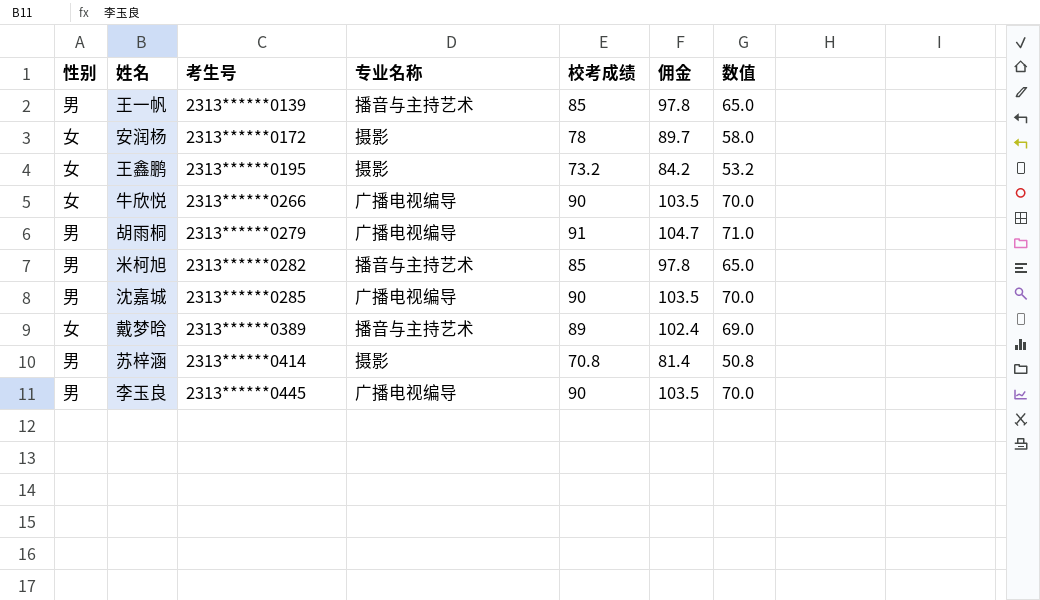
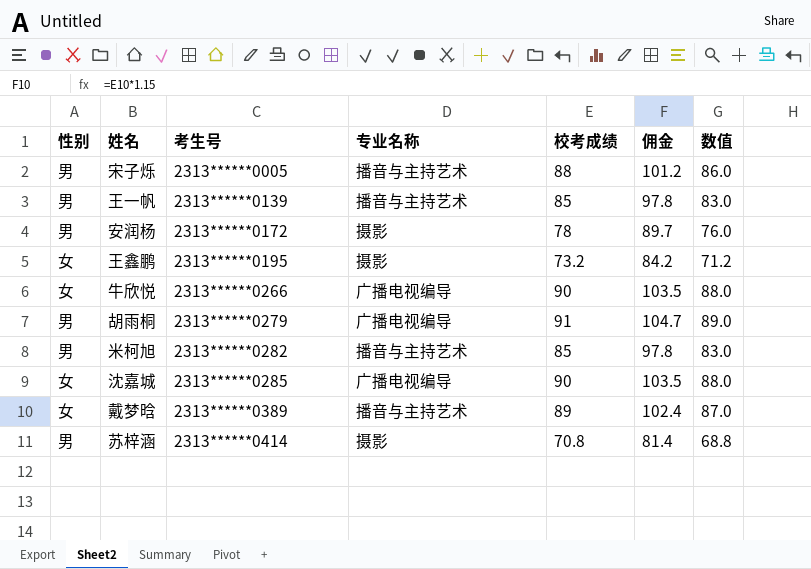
column 数值 | formula: [校考成绩] - 20 -> [校考成绩] - 2
row 李玉良: 男 | 2313******0445 | 广播电视编导 | 90 | 103.5 | 70.0 -> none
row 宋子烁: none -> 男 | 2313******0005 | 播音与主持艺术 | 88 | 101.2 | 86.0
安润杨 | 性别: 女 -> 男
沈嘉城 | 性别: 男 -> 女

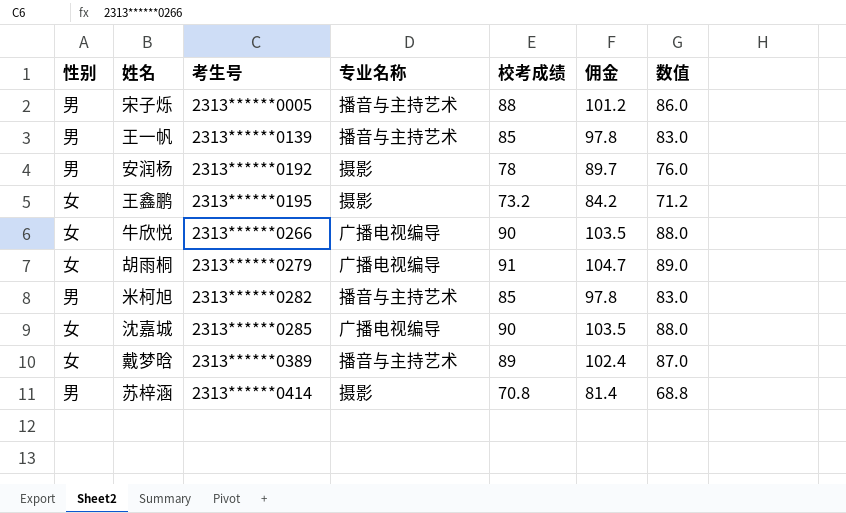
安润杨 | 考生号: 2313******0172 -> 2313******0192
胡雨桐 | 性别: 男 -> 女

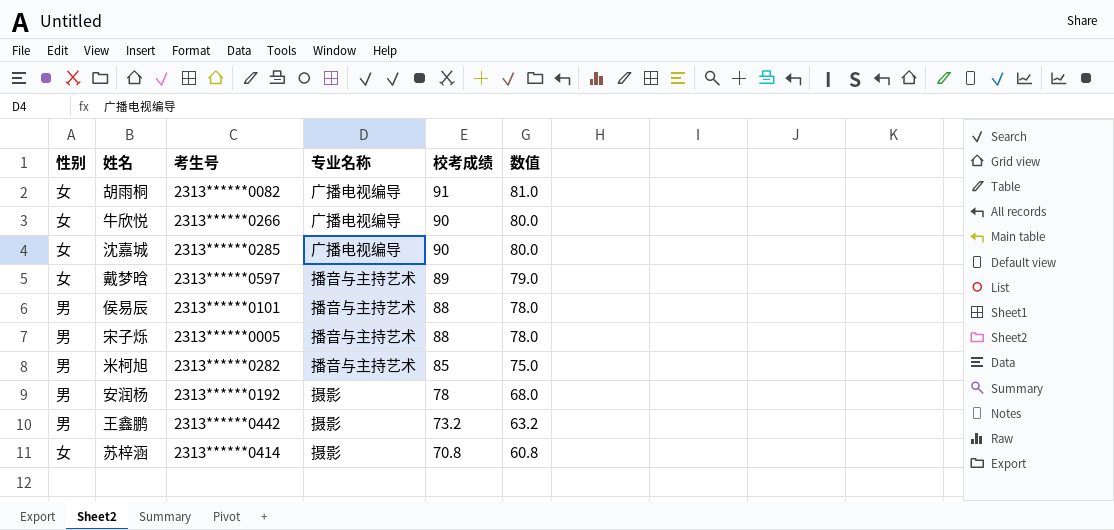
row order: 考生号 ascending -> 校考成绩 descending
column 佣金 | formula: [校考成绩] * 1.15 -> none
column 数值 | formula: [校考成绩] - 2 -> [校考成绩] - 10
row 王一帆: 男 | 2313******0139 | 播音与主持艺术 | 85 | 97.8 | 83.0 -> none
胡雨桐 | 考生号: 2313******0279 -> 2313******0082
戴梦晗 | 考生号: 2313******0389 -> 2313******0597
row 侯易辰: none -> 男 | 2313******0101 | 播音与主持艺术 | 88 | 78.0
王鑫鹏 | 性别: 女 -> 男
王鑫鹏 | 考生号: 2313******0195 -> 2313******0442
苏梓涵 | 性别: 男 -> 女

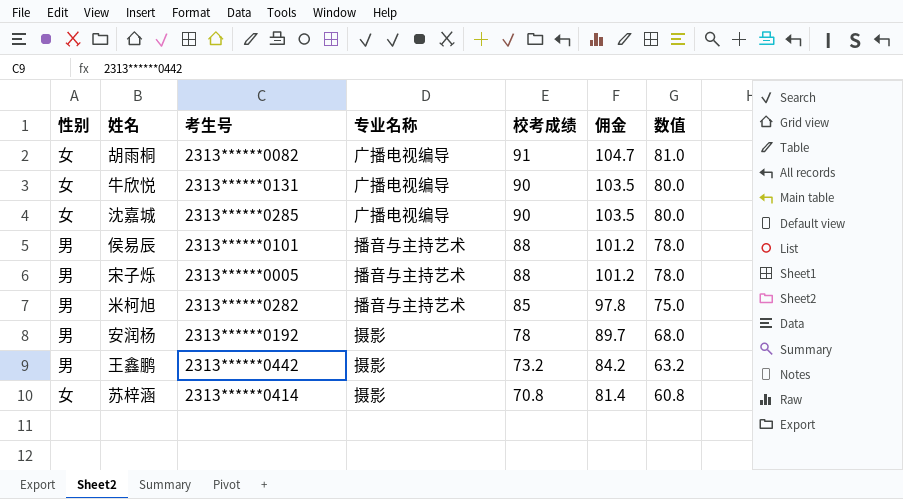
column 佣金 | formula: none -> [校考成绩] * 1.15
row 戴梦晗: 女 | 2313******0597 | 播音与主持艺术 | 89 | 79.0 -> none
牛欣悦 | 考生号: 2313******0266 -> 2313******0131

